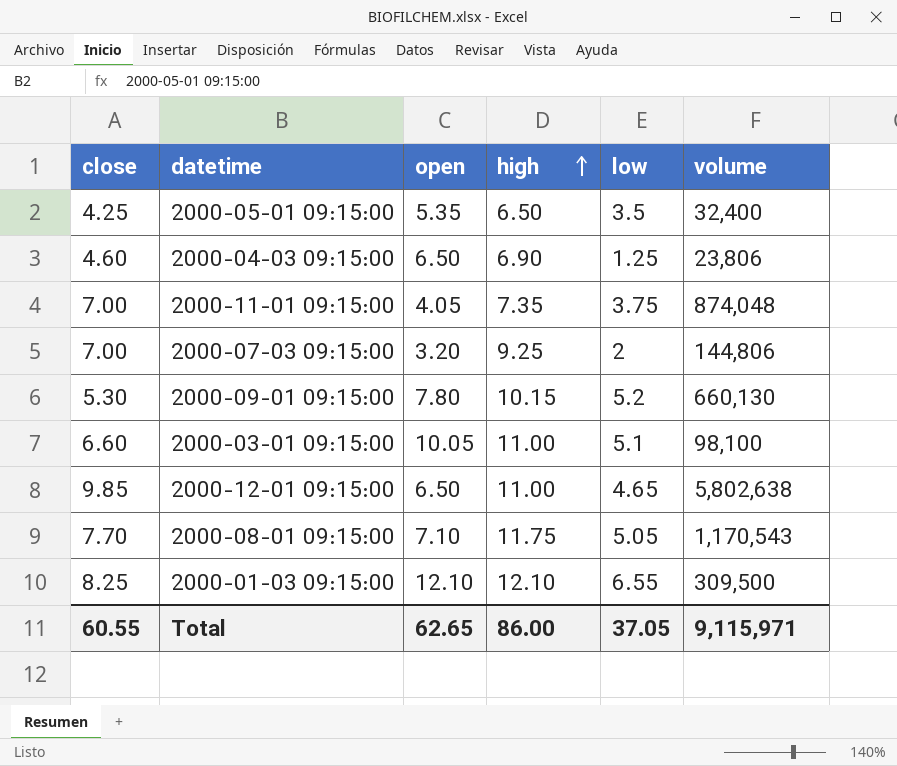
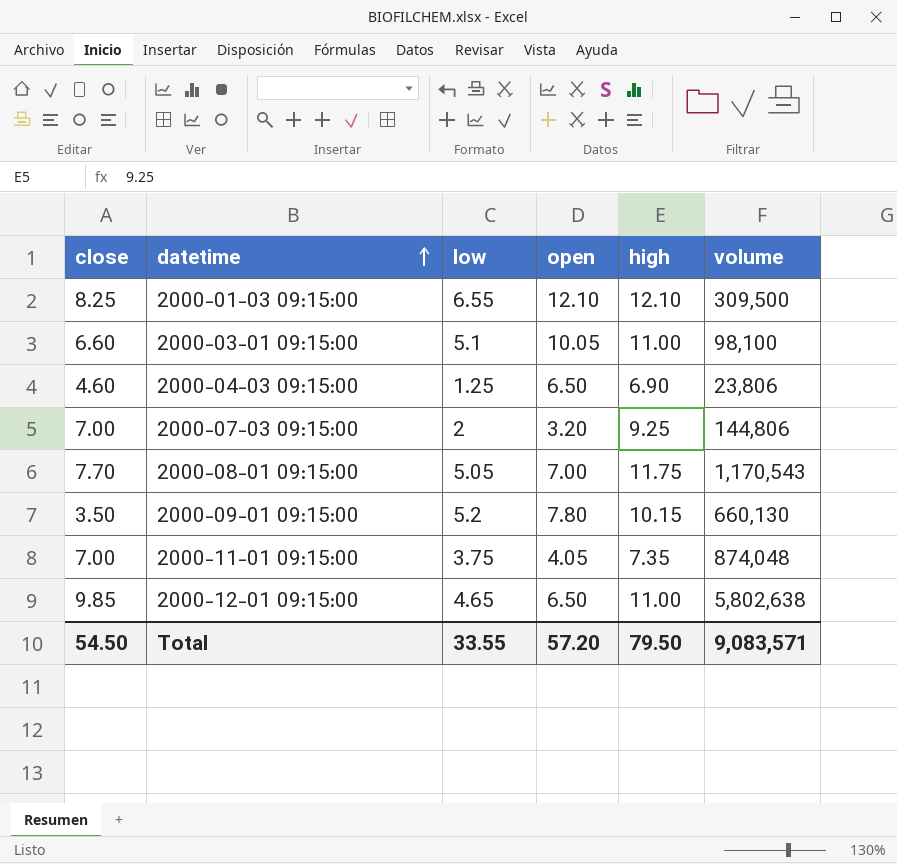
row order: high ascending -> datetime ascending
column low | position: 5 -> 3
row 2000-05-01 09:15:00: 4.25 | 5.35 | 6.50 | 3.5 | 32,400 -> none
2000-08-01 09:15:00 | open: 7.10 -> 7.00
2000-09-01 09:15:00 | close: 5.30 -> 3.50
Total | close: 60.55 -> 54.50
Total | low: 37.05 -> 33.55
Total | open: 62.65 -> 57.20
Total | high: 86.00 -> 79.50
Total | volume: 9,115,971 -> 9,083,571

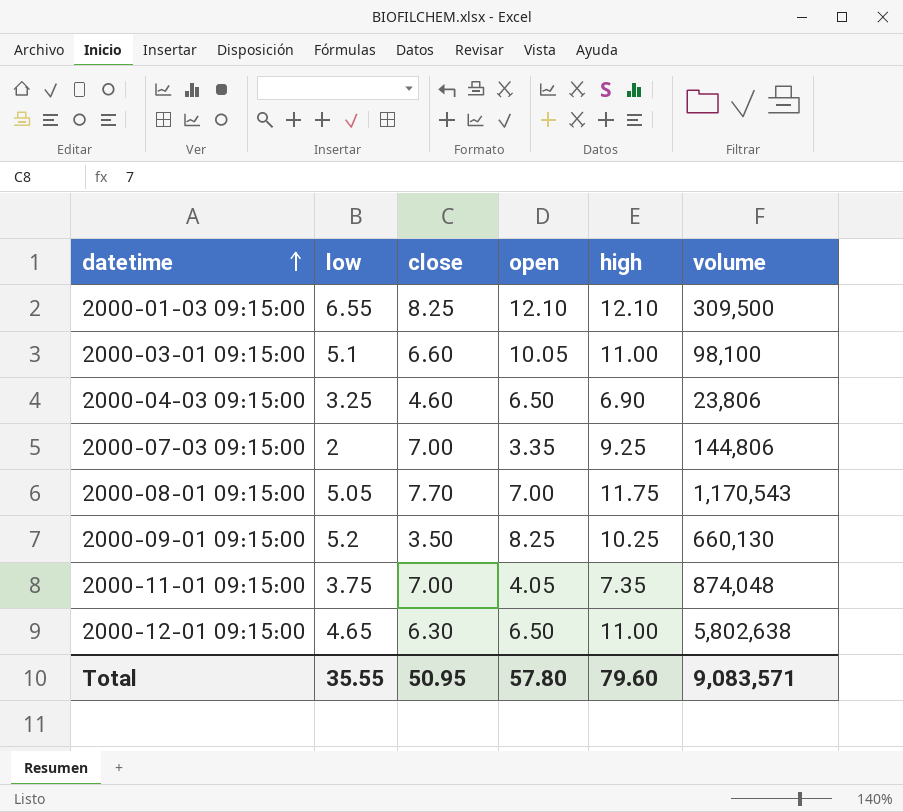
column close | position: 1 -> 3
2000-04-03 09:15:00 | low: 1.25 -> 3.25
2000-07-03 09:15:00 | open: 3.20 -> 3.35
2000-09-01 09:15:00 | open: 7.80 -> 8.25
2000-09-01 09:15:00 | high: 10.15 -> 10.25
2000-12-01 09:15:00 | close: 9.85 -> 6.30
Total | low: 33.55 -> 35.55
Total | close: 54.50 -> 50.95
Total | open: 57.20 -> 57.80
Total | high: 79.50 -> 79.60

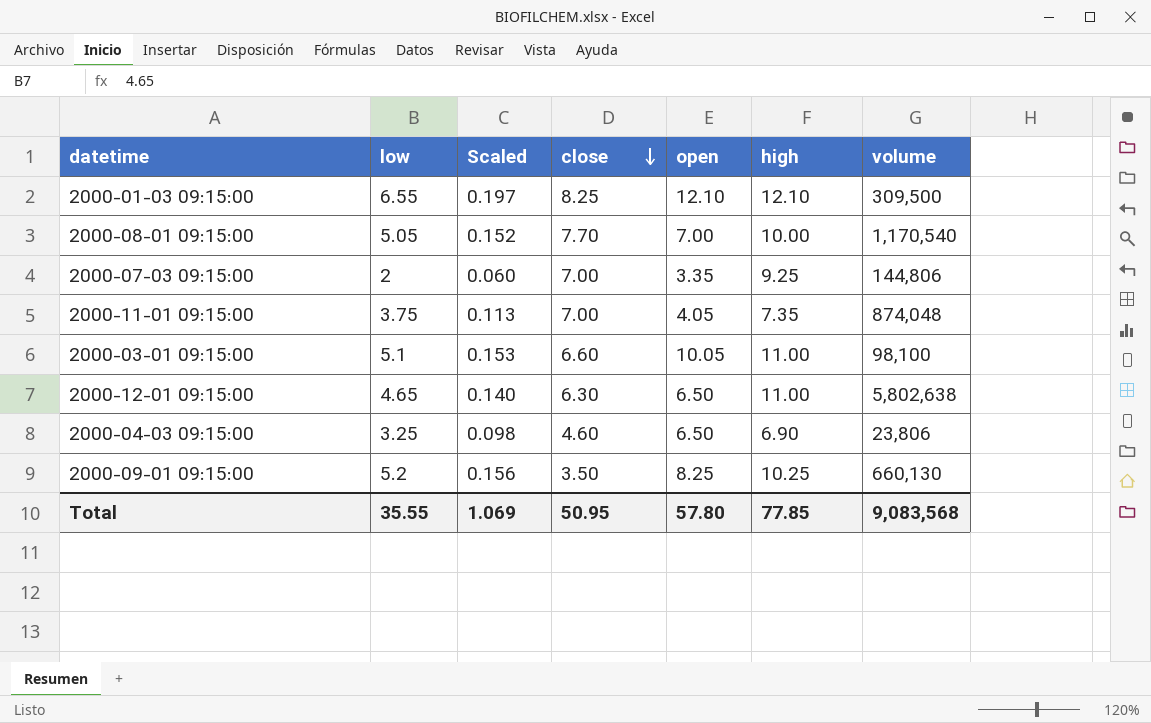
row order: datetime ascending -> close descending
column Scaled | formula: none -> [low] * 0.03
2000-08-01 09:15:00 | high: 11.75 -> 10.00
2000-08-01 09:15:00 | volume: 1,170,543 -> 1,170,540
Total | high: 79.60 -> 77.85
Total | volume: 9,083,571 -> 9,083,568

